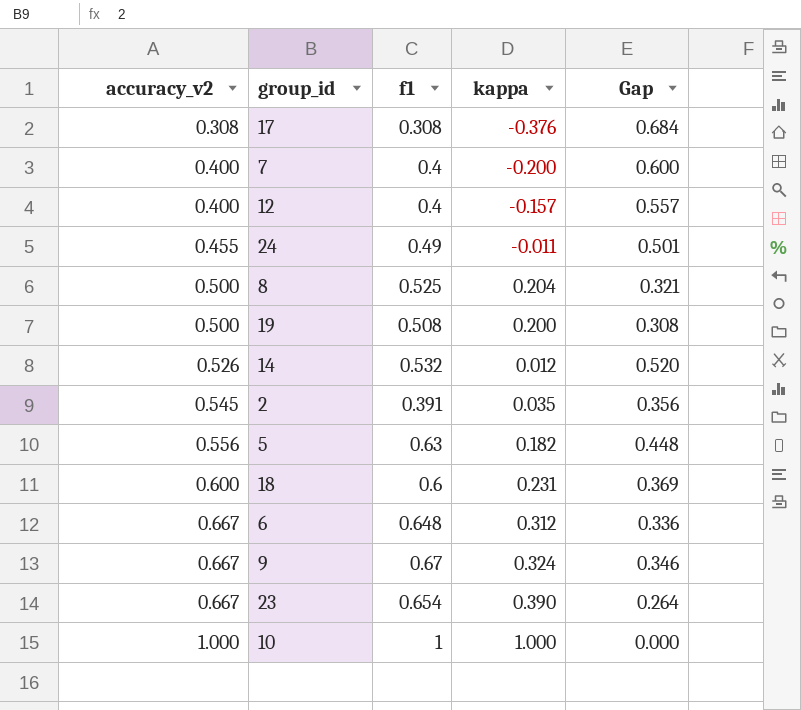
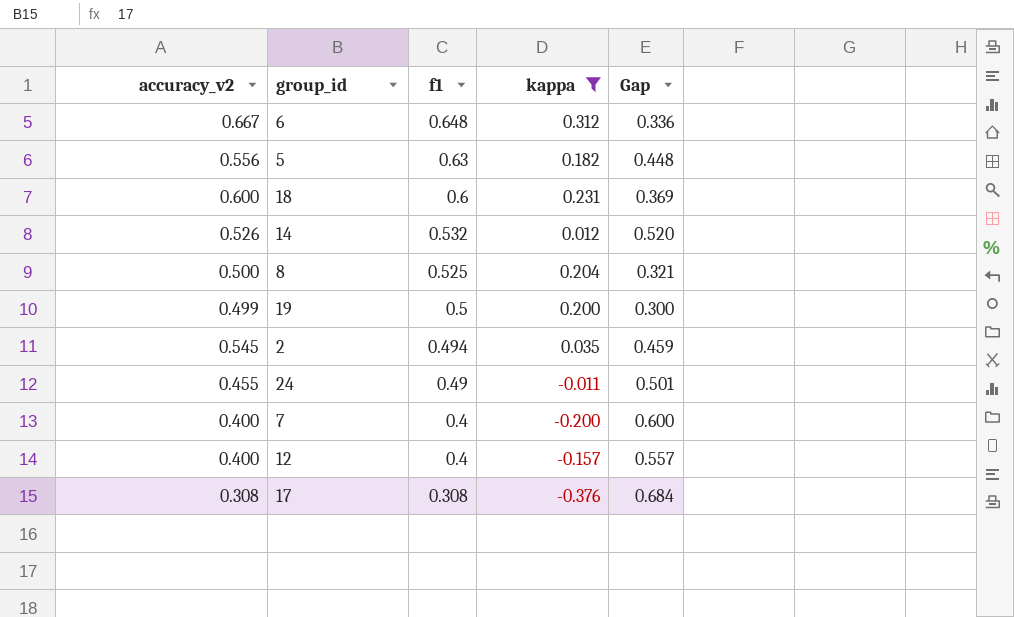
filter: none -> kappa <= 0.312
row order: accuracy_v2 ascending -> f1 descending
19 | accuracy_v2: 0.500 -> 0.499
19 | f1: 0.508 -> 0.5
19 | Gap: 0.308 -> 0.300
2 | f1: 0.391 -> 0.494
2 | Gap: 0.356 -> 0.459

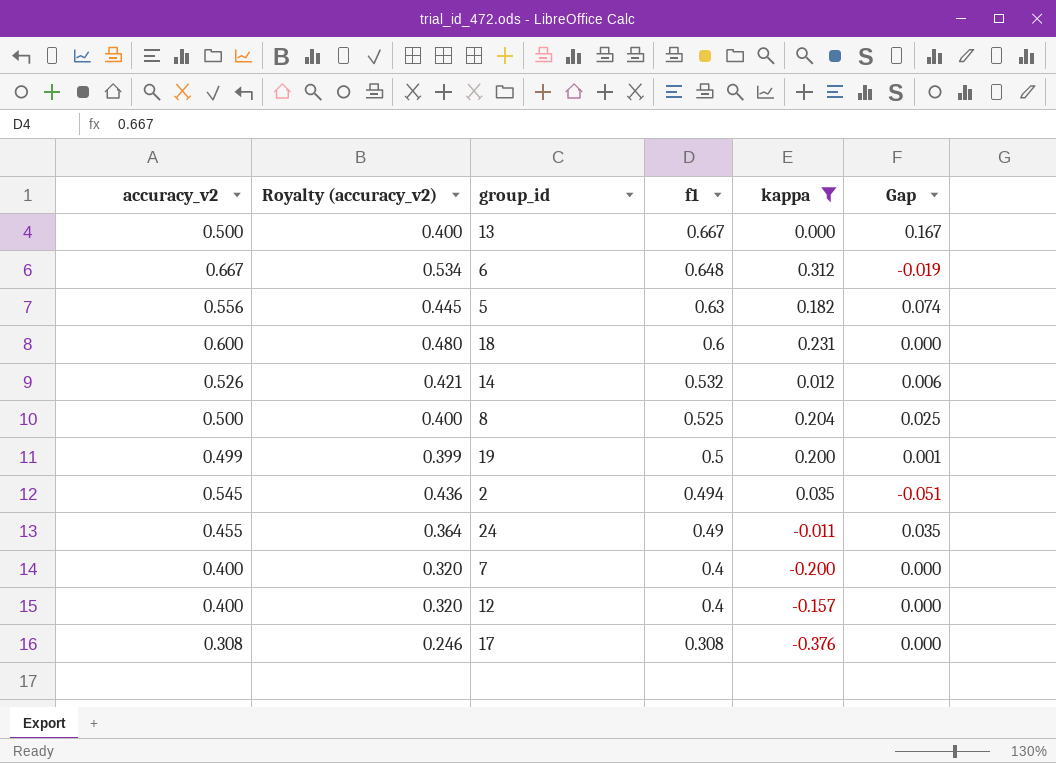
column Royalty (accuracy_v2) | formula: none -> [accuracy_v2] * 0.8
column Gap | formula: [f1] - [kappa] -> [f1] - [accuracy_v2]
row 13: none -> 0.500 | 0.400 | 0.667 | 0.000 | 0.167

